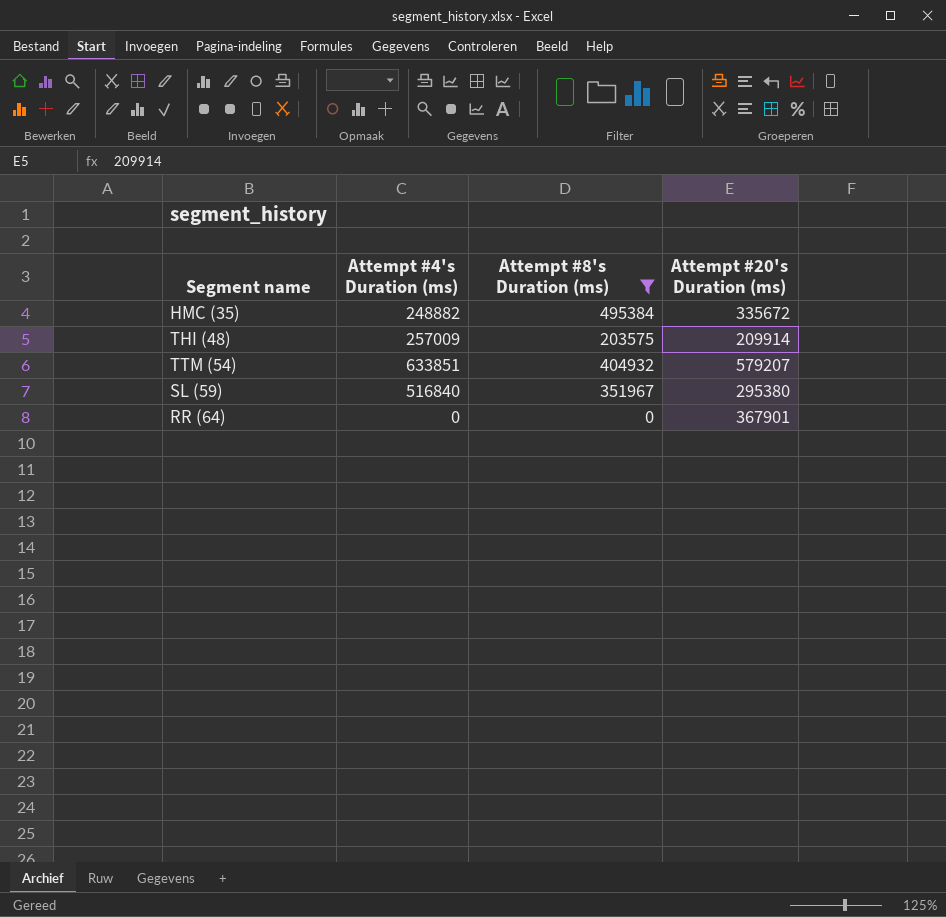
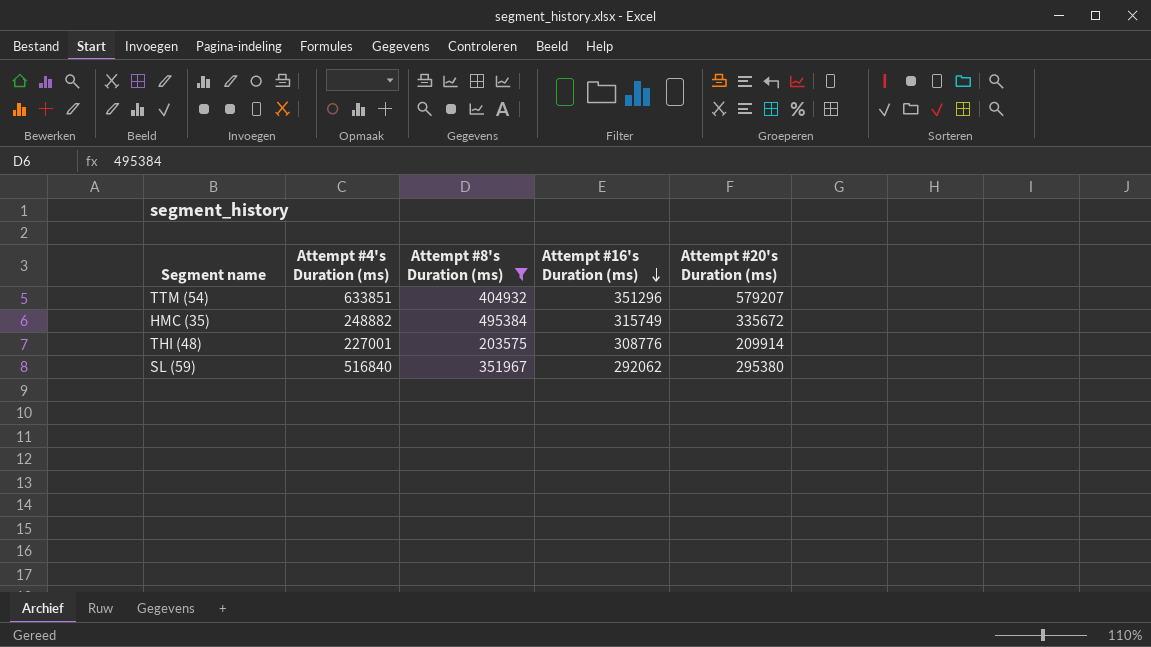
row order: none -> Attempt #16's Duration (ms) descending
column Attempt #16's Duration (ms) | position: none -> 4
row RR (64): 0 | 0 | 367901 -> none
THI (48) | Attempt #4's Duration (ms): 257009 -> 227001

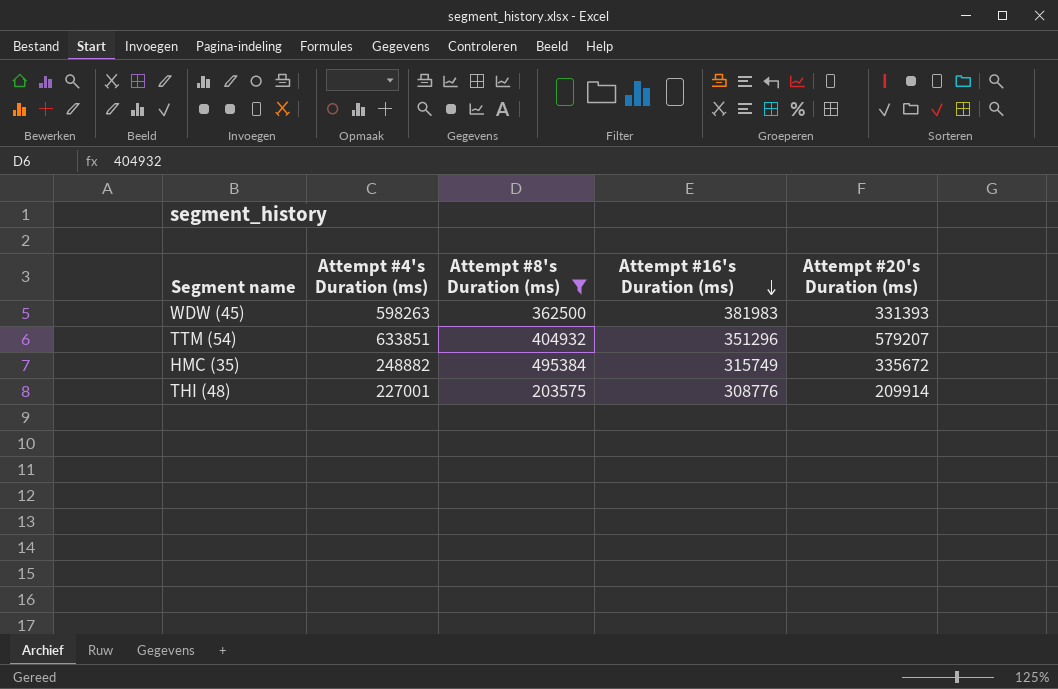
row SL (59): 516840 | 351967 | 292062 | 295380 -> none
row WDW (45): none -> 598263 | 362500 | 381983 | 331393

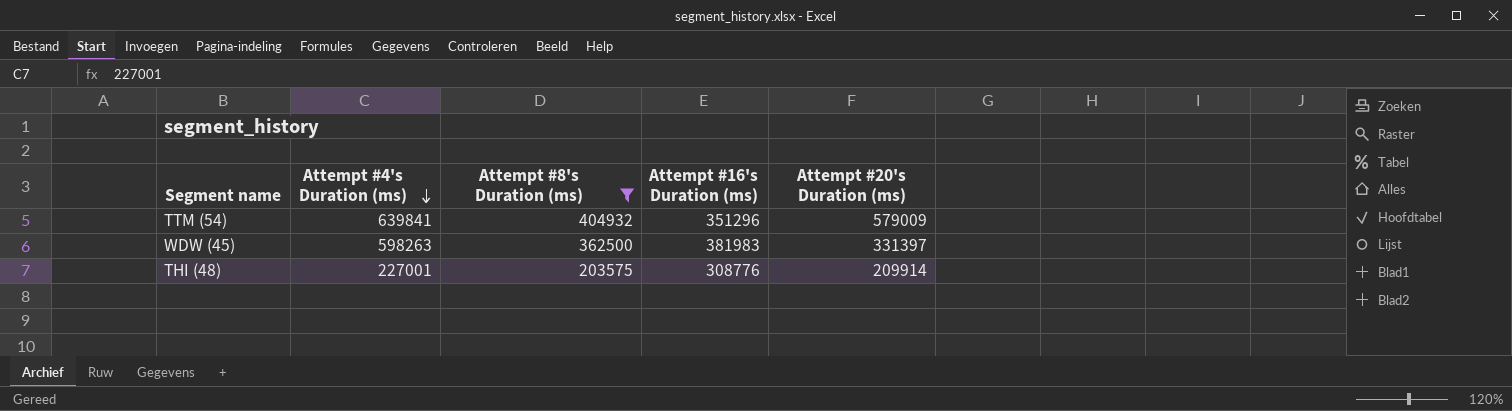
row order: Attempt #16's Duration (ms) descending -> Attempt #4's Duration (ms) descending
row HMC (35): 248882 | 495384 | 315749 | 335672 -> none
TTM (54) | Attempt #4's Duration (ms): 633851 -> 639841
TTM (54) | Attempt #20's Duration (ms): 579207 -> 579009
WDW (45) | Attempt #20's Duration (ms): 331393 -> 331397

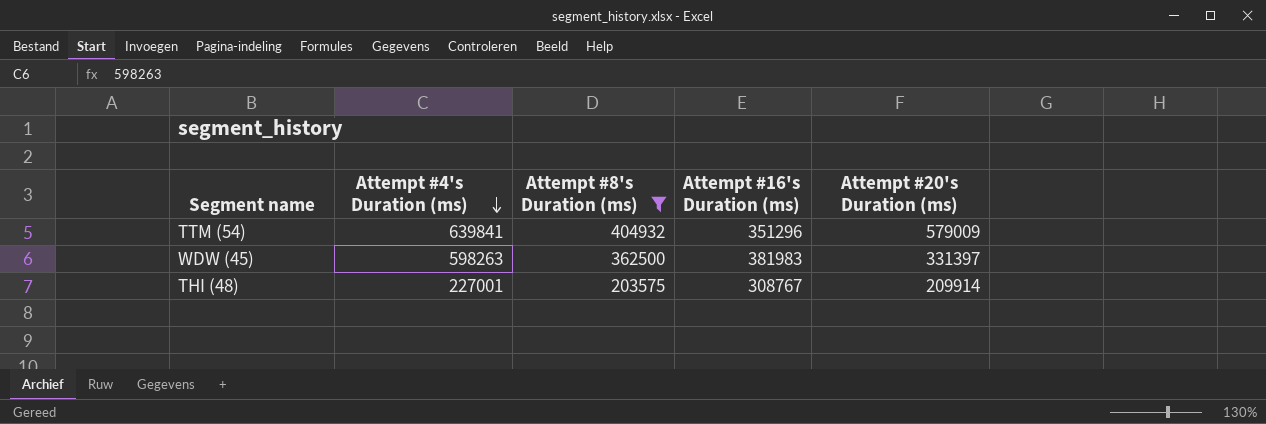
THI (48) | Attempt #16's Duration (ms): 308776 -> 308767

